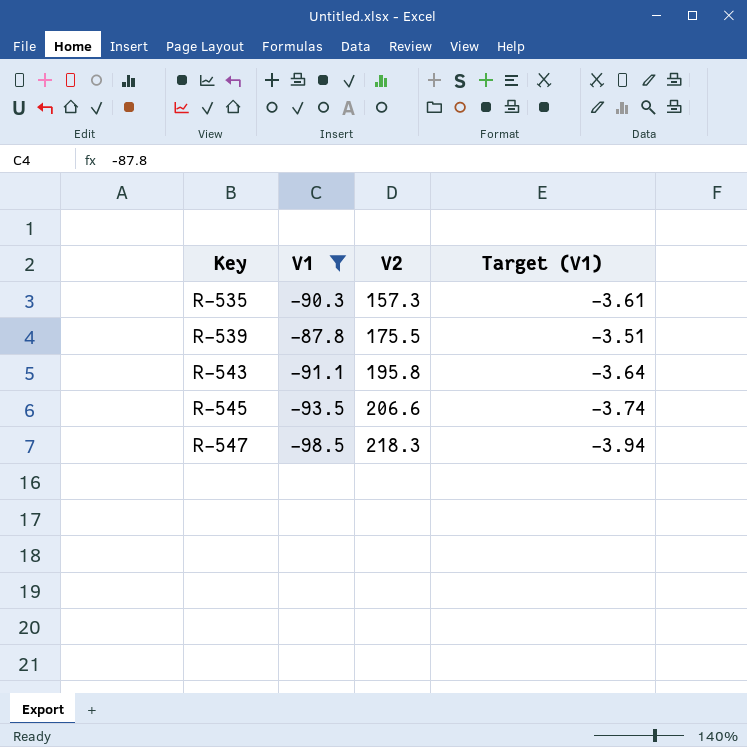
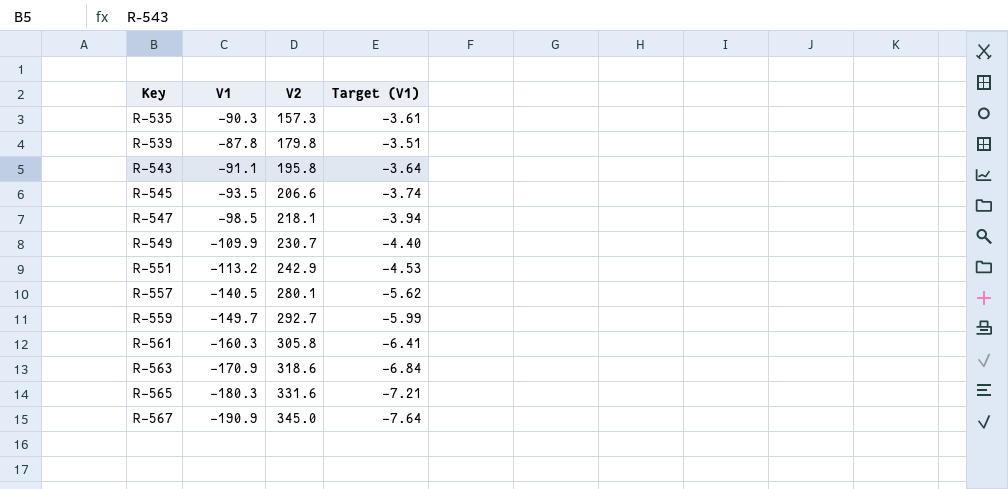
filter: V1 >= -98.5 -> none
R-539 | V2: 175.5 -> 179.8
R-547 | V2: 218.3 -> 218.1

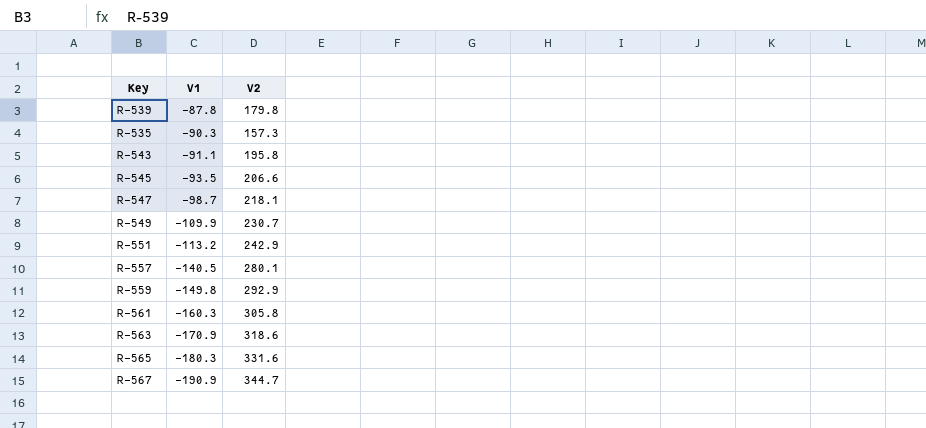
row order: Key ascending -> V1 descending
column Target (V1) | formula: [V1] * 0.04 -> none
R-547 | V1: -98.5 -> -98.7
R-559 | V1: -149.7 -> -149.8
R-559 | V2: 292.7 -> 292.9
R-567 | V2: 345.0 -> 344.7

